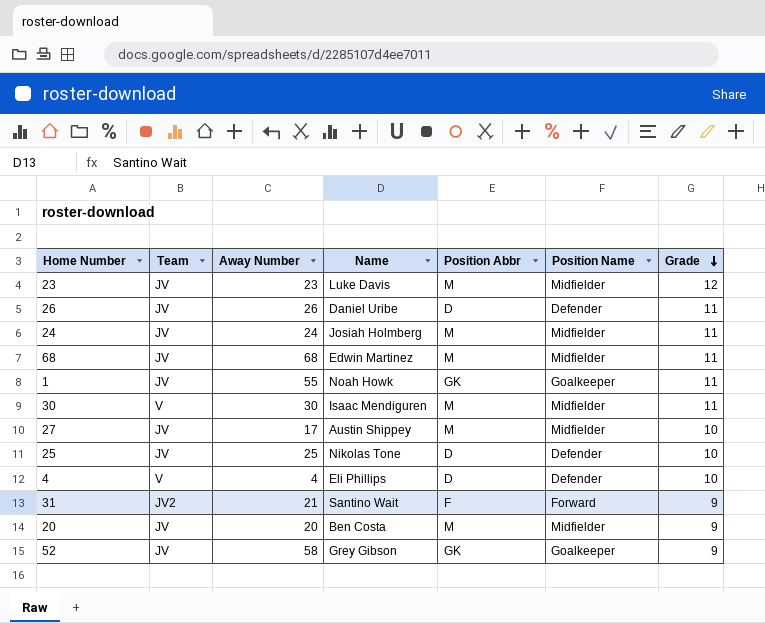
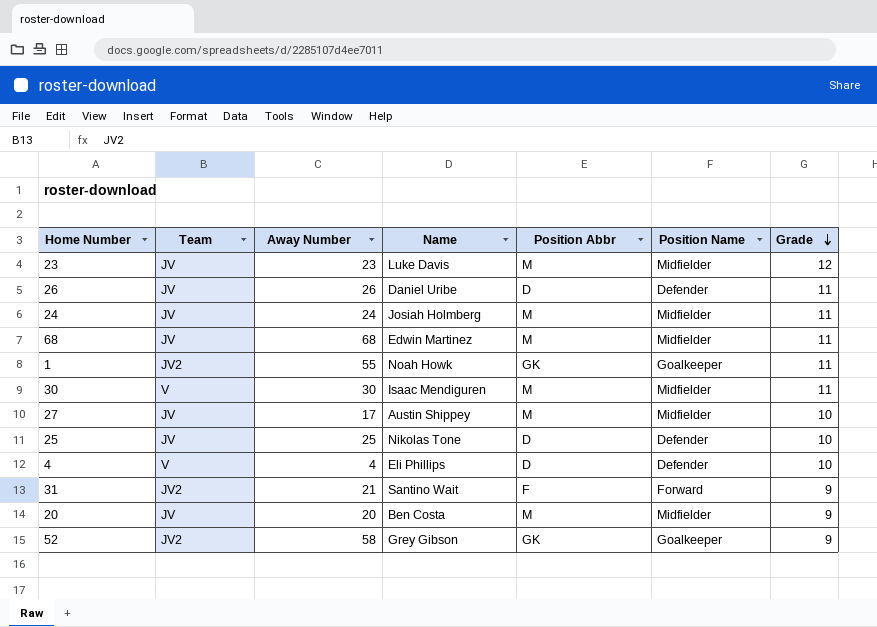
1 | Team: JV -> JV2
52 | Team: JV -> JV2

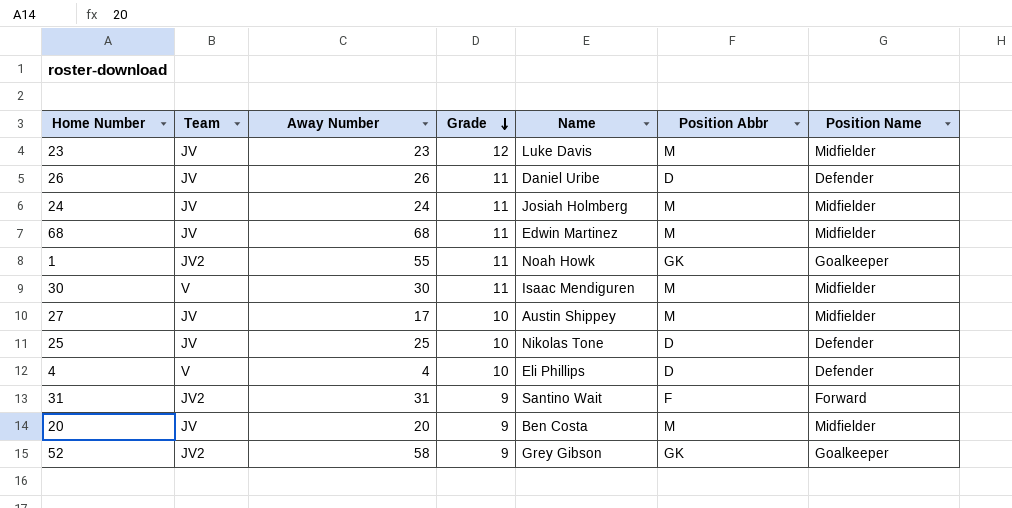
column Grade | position: 7 -> 4
31 | Away Number: 21 -> 31

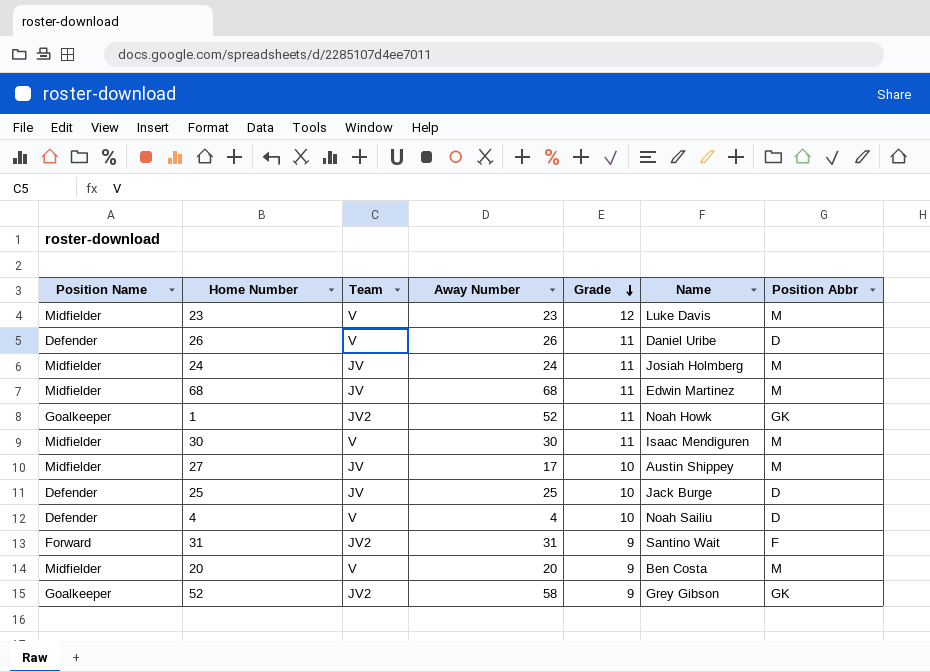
column Position Name | position: 7 -> 1
23 | Team: JV -> V
26 | Team: JV -> V
1 | Away Number: 55 -> 52
25 | Name: Nikolas Tone -> Jack Burge
4 | Name: Eli Phillips -> Noah Sailiu
20 | Team: JV -> V

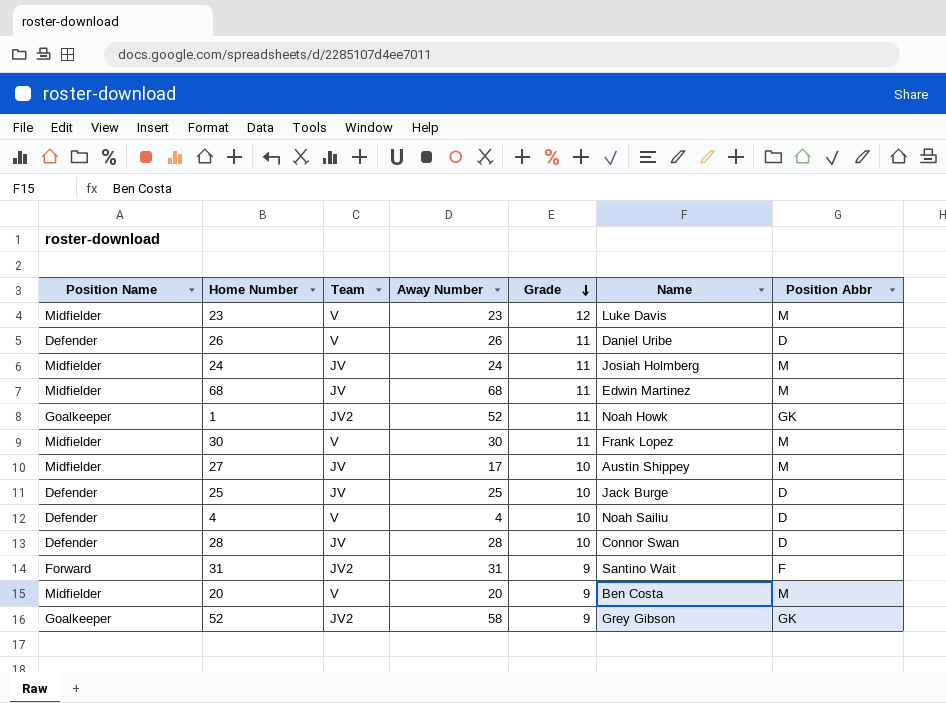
30 | Name: Isaac Mendiguren -> Frank Lopez
row 28: none -> Defender | JV | 28 | 10 | Connor Swan | D

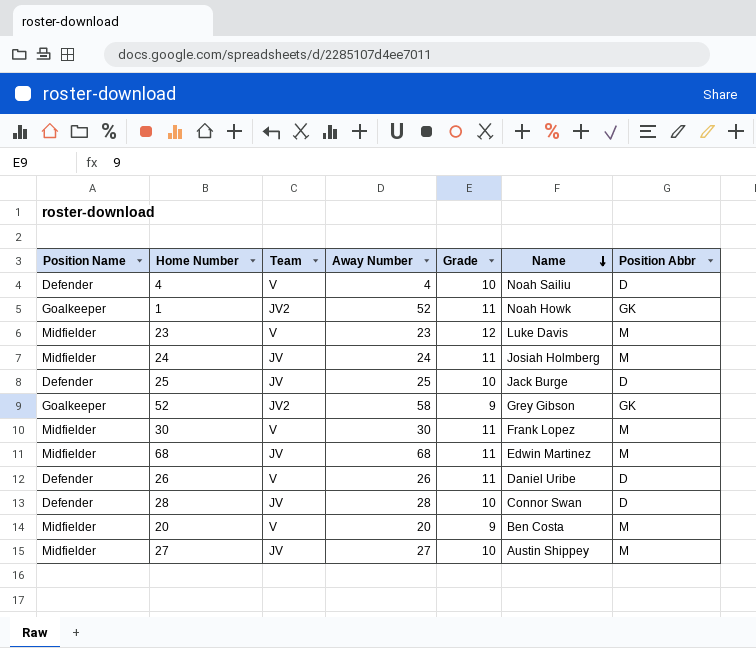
row order: Grade descending -> Name descending
row 31: Forward | JV2 | 31 | 9 | Santino Wait | F -> none
27 | Away Number: 17 -> 27

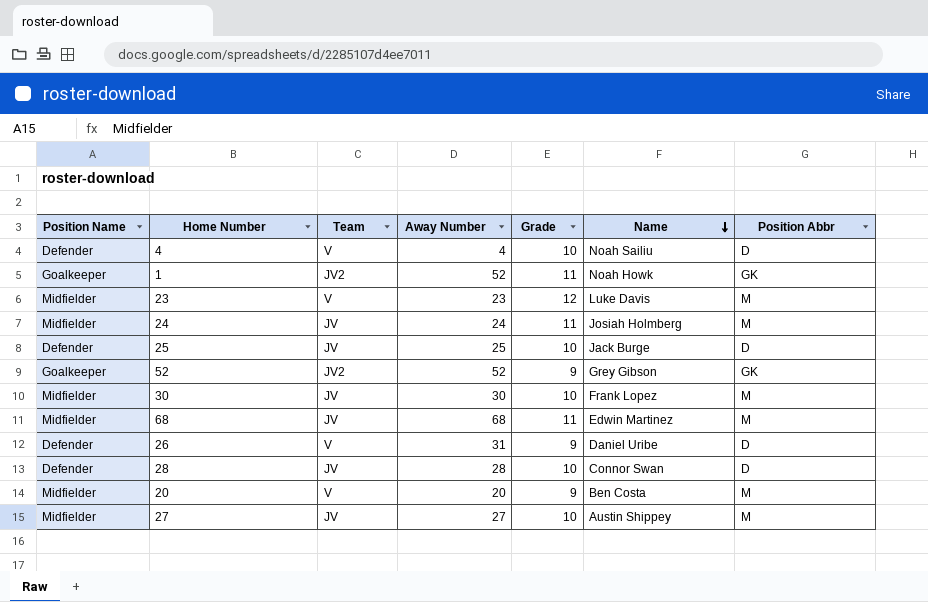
52 | Away Number: 58 -> 52
30 | Team: V -> JV
30 | Grade: 11 -> 10
26 | Away Number: 26 -> 31
26 | Grade: 11 -> 9

